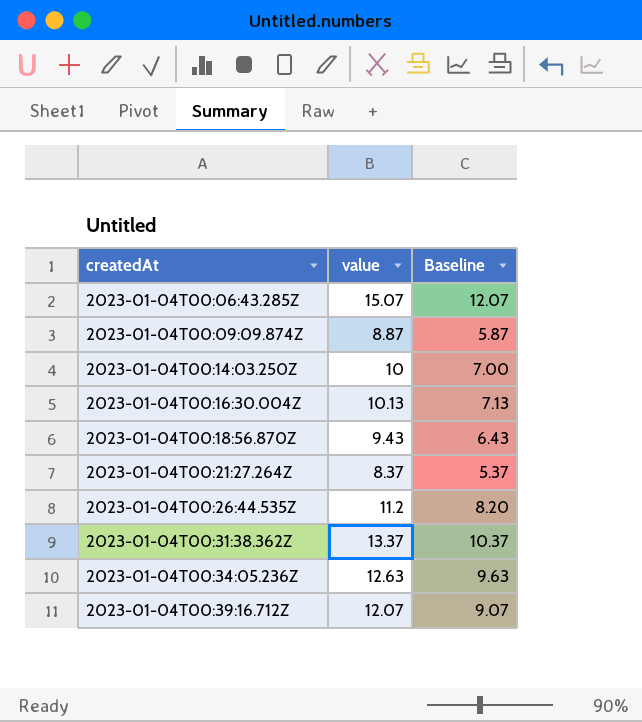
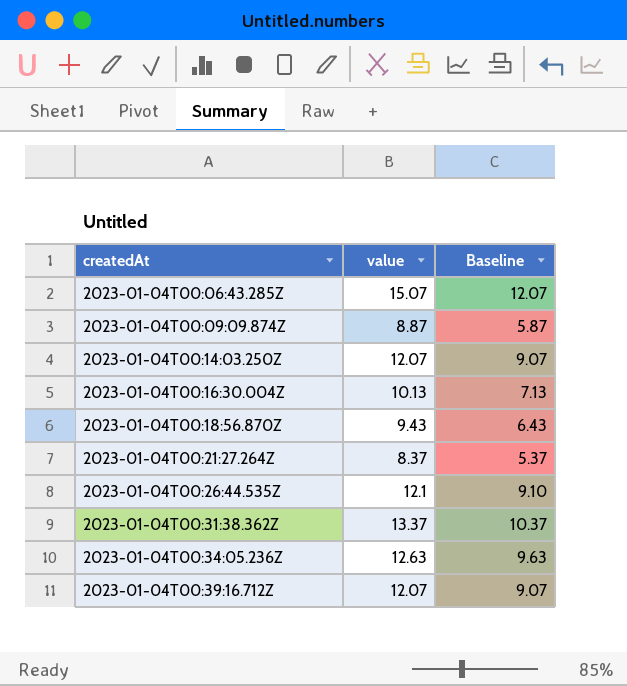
2023-01-04T00:14:03.250Z | value: 10 -> 12.07
2023-01-04T00:14:03.250Z | Baseline: 7.00 -> 9.07
2023-01-04T00:26:44.535Z | value: 11.2 -> 12.1
2023-01-04T00:26:44.535Z | Baseline: 8.20 -> 9.10

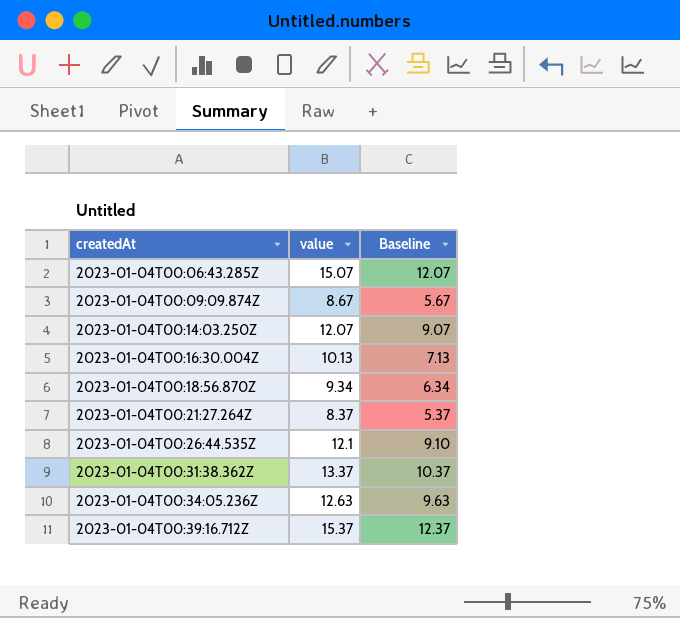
2023-01-04T00:09:09.874Z | value: 8.87 -> 8.67
2023-01-04T00:09:09.874Z | Baseline: 5.87 -> 5.67
2023-01-04T00:18:56.870Z | value: 9.43 -> 9.34
2023-01-04T00:18:56.870Z | Baseline: 6.43 -> 6.34
2023-01-04T00:39:16.712Z | value: 12.07 -> 15.37
2023-01-04T00:39:16.712Z | Baseline: 9.07 -> 12.37

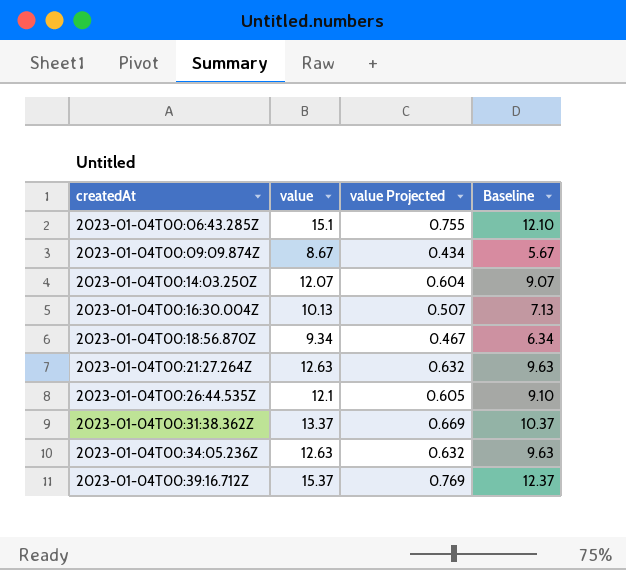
column value Projected | formula: none -> [value] * 0.05
2023-01-04T00:06:43.285Z | value: 15.07 -> 15.1
2023-01-04T00:06:43.285Z | Baseline: 12.07 -> 12.10
2023-01-04T00:21:27.264Z | value: 8.37 -> 12.63
2023-01-04T00:21:27.264Z | Baseline: 5.37 -> 9.63

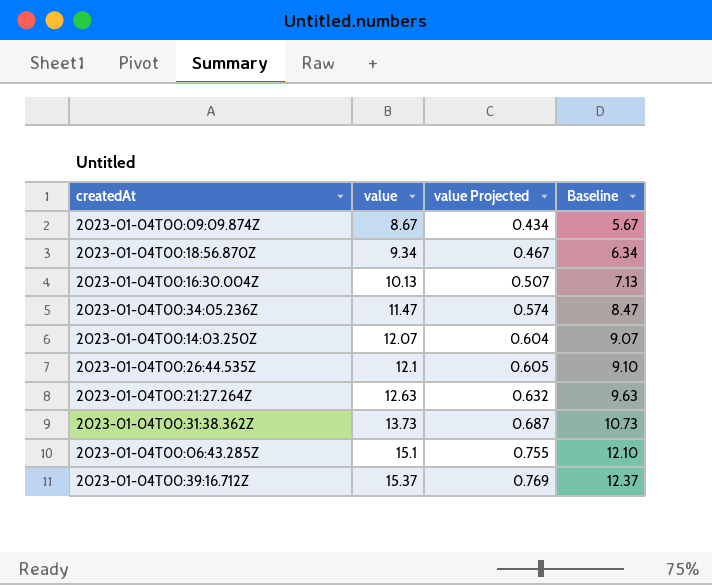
row order: createdAt ascending -> value ascending
2023-01-04T00:34:05.236Z | value: 12.63 -> 11.47
2023-01-04T00:34:05.236Z | value Projected: 0.632 -> 0.574
2023-01-04T00:34:05.236Z | Baseline: 9.63 -> 8.47
2023-01-04T00:31:38.362Z | value: 13.37 -> 13.73
2023-01-04T00:31:38.362Z | value Projected: 0.669 -> 0.687
2023-01-04T00:31:38.362Z | Baseline: 10.37 -> 10.73

